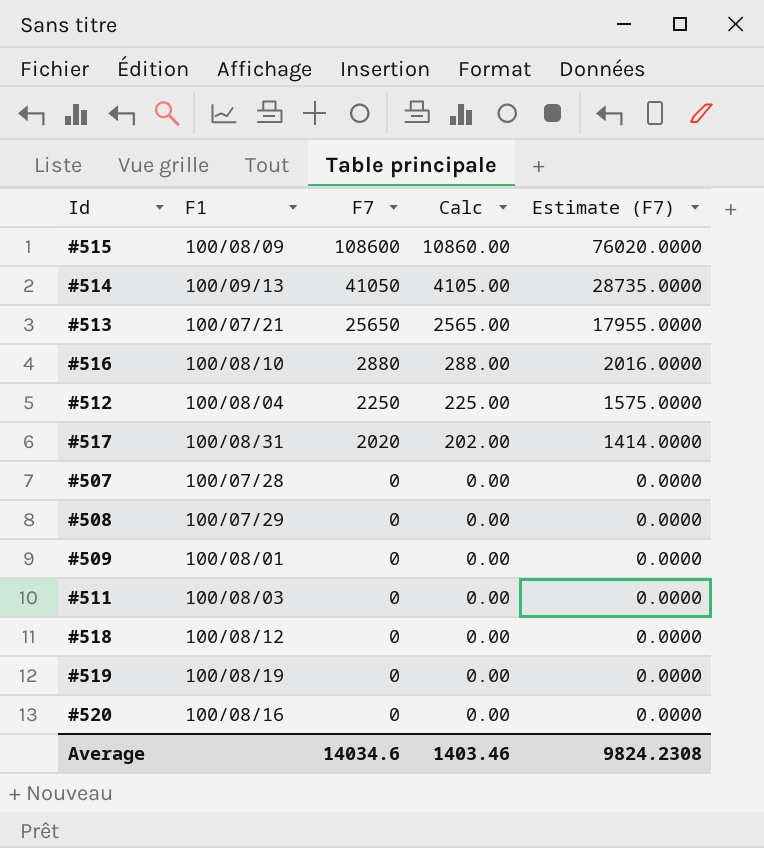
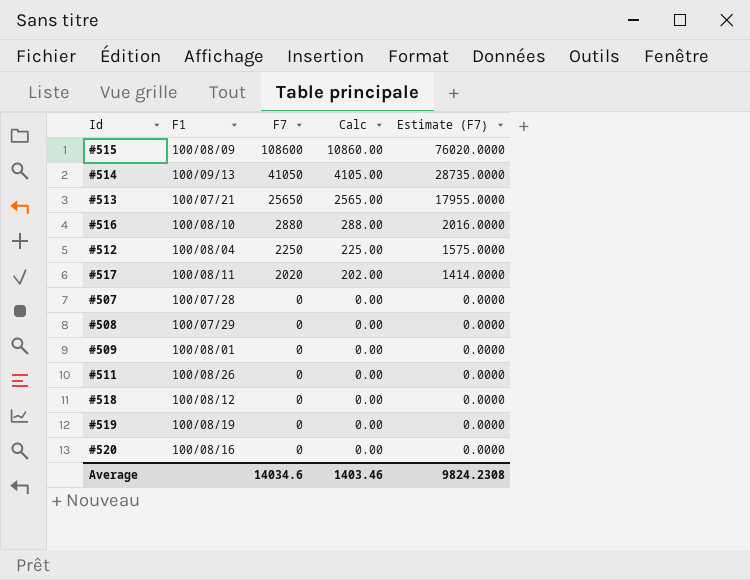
#517 | F1: 100/08/31 -> 100/08/11
#511 | F1: 100/08/03 -> 100/08/26

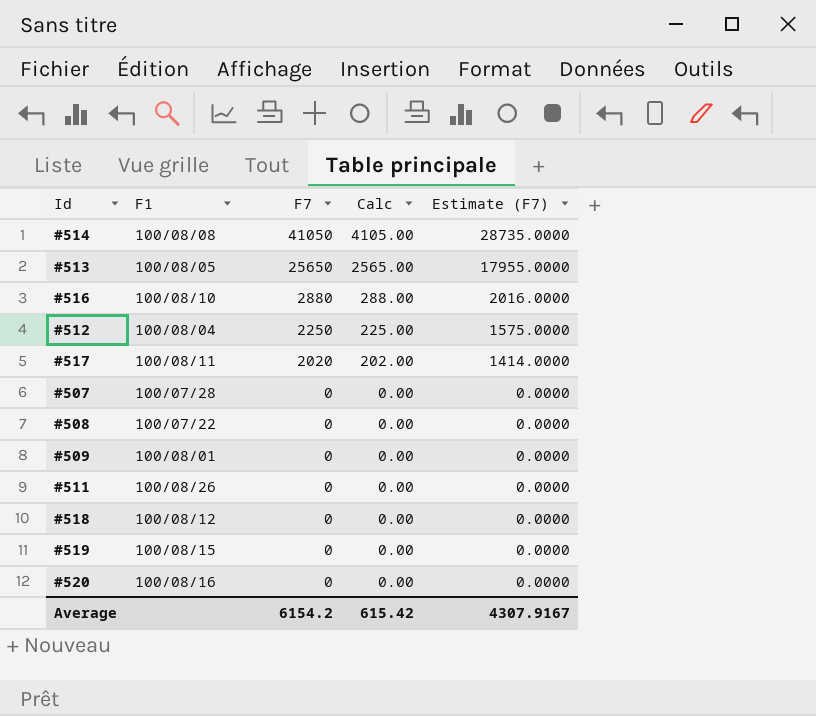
row #515: 100/08/09 | 108600 | 10860.00 | 76020.0000 -> none
#514 | F1: 100/09/13 -> 100/08/08
#513 | F1: 100/07/21 -> 100/08/05
#508 | F1: 100/07/29 -> 100/07/22
#519 | F1: 100/08/19 -> 100/08/15
Average | F7: 14034.6 -> 6154.2
Average | Calc: 1403.46 -> 615.42
Average | Estimate (F7): 9824.2308 -> 4307.9167

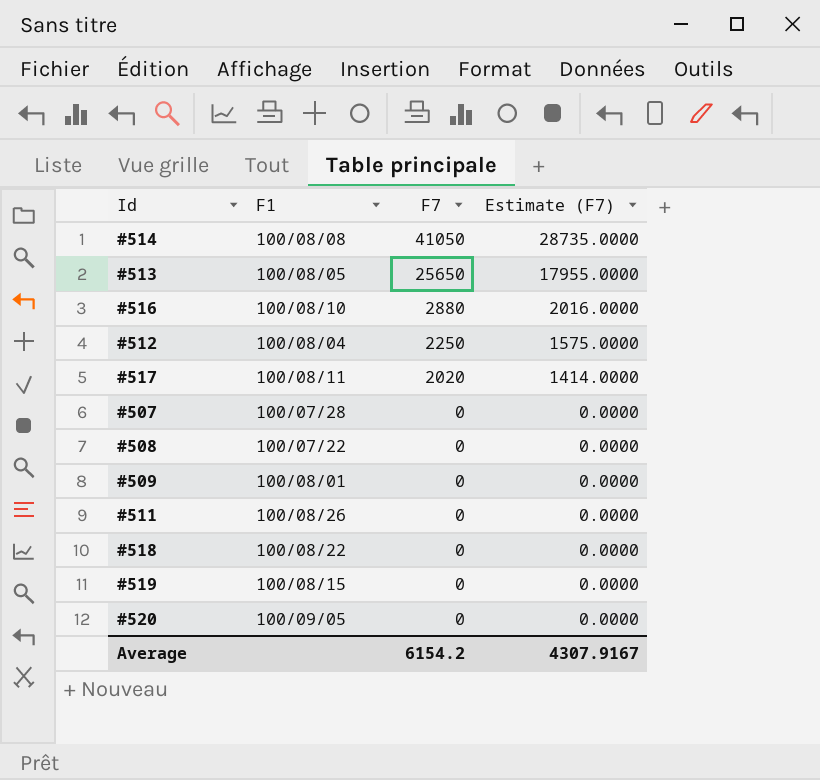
column Calc | formula: [F7] * 0.1 -> none
#518 | F1: 100/08/12 -> 100/08/22
#520 | F1: 100/08/16 -> 100/09/05

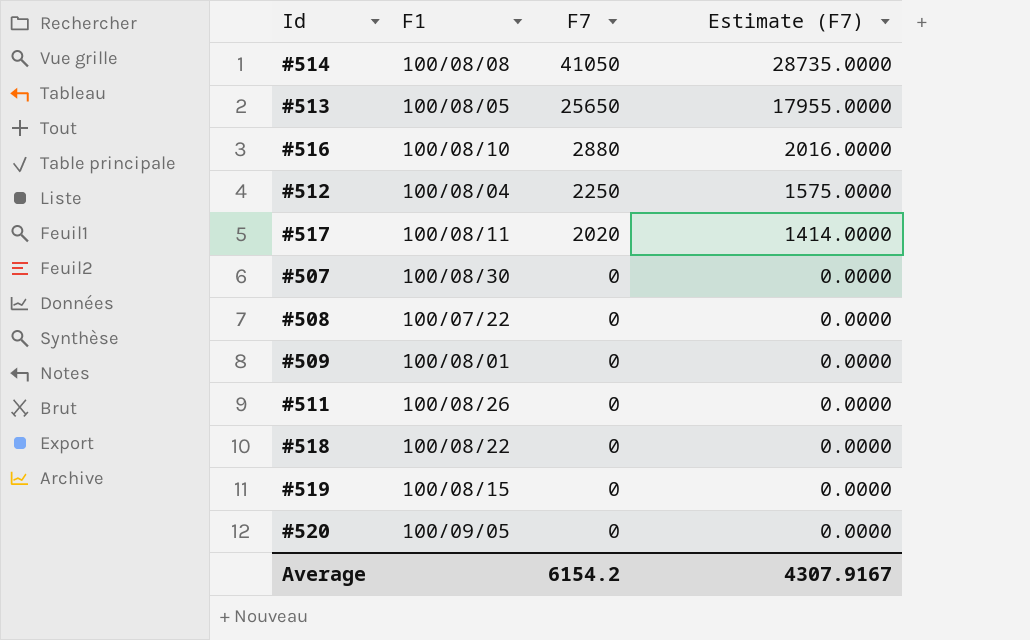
#507 | F1: 100/07/28 -> 100/08/30

